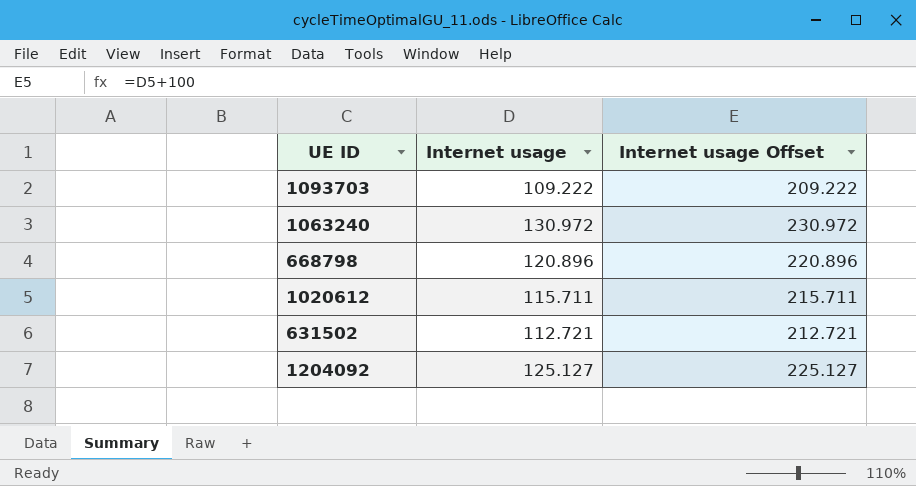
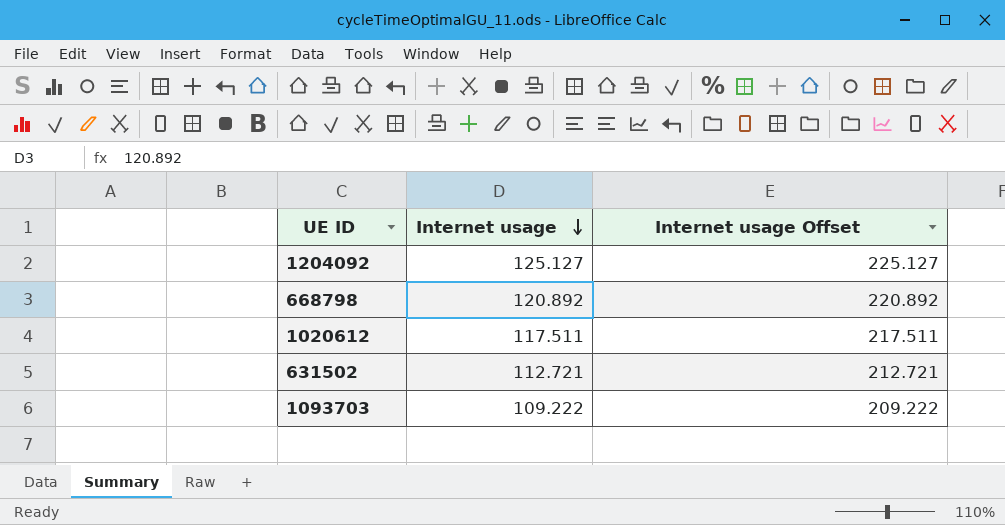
row order: none -> Internet usage descending
row 1063240: 130.972 | 230.972 -> none
668798 | Internet usage: 120.896 -> 120.892
668798 | Internet usage Offset: 220.896 -> 220.892
1020612 | Internet usage: 115.711 -> 117.511
1020612 | Internet usage Offset: 215.711 -> 217.511

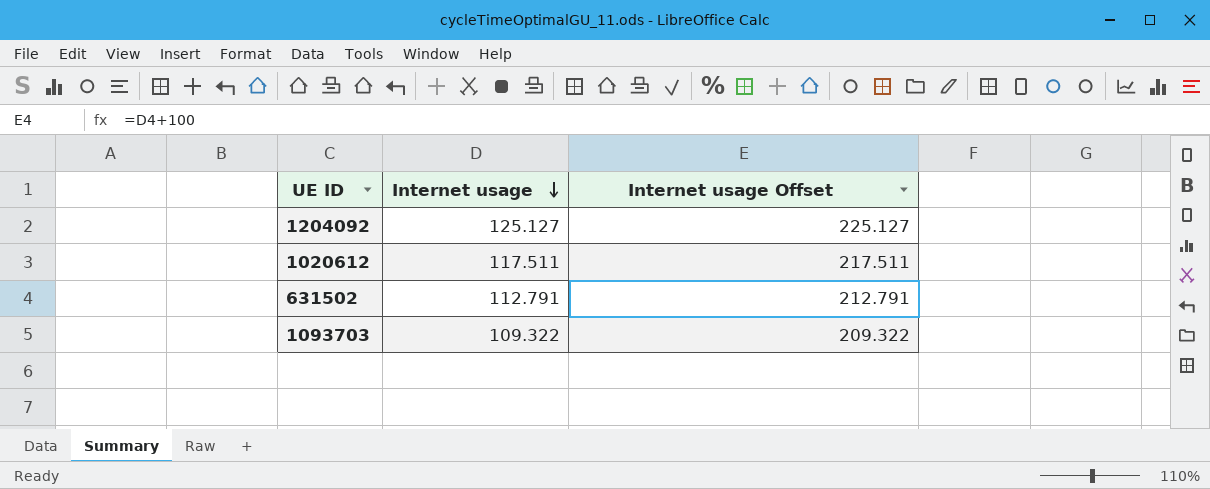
row 668798: 120.892 | 220.892 -> none
631502 | Internet usage: 112.721 -> 112.791
631502 | Internet usage Offset: 212.721 -> 212.791
1093703 | Internet usage: 109.222 -> 109.322
1093703 | Internet usage Offset: 209.222 -> 209.322

